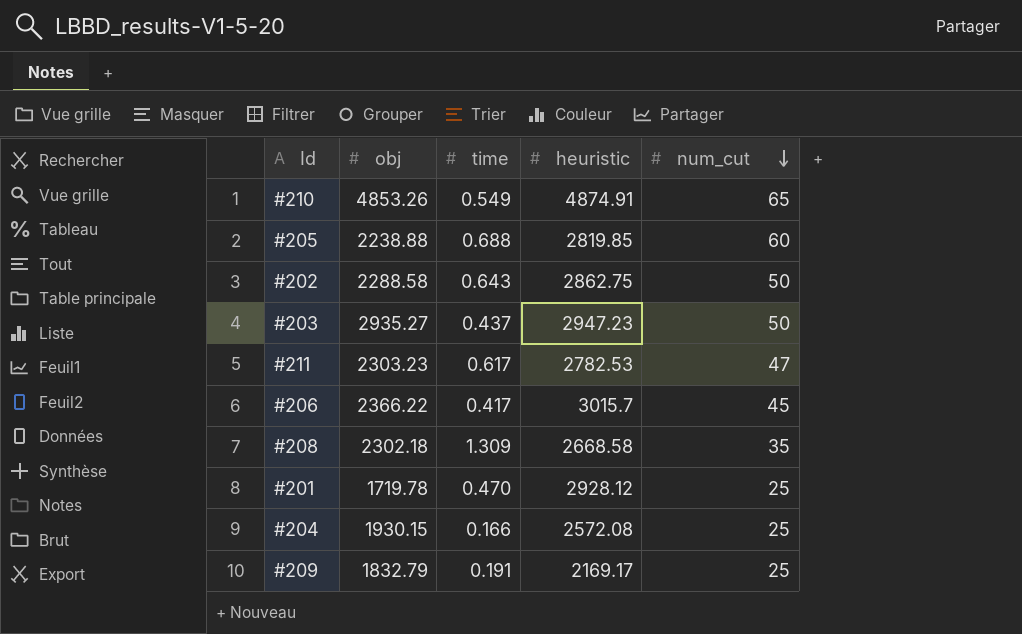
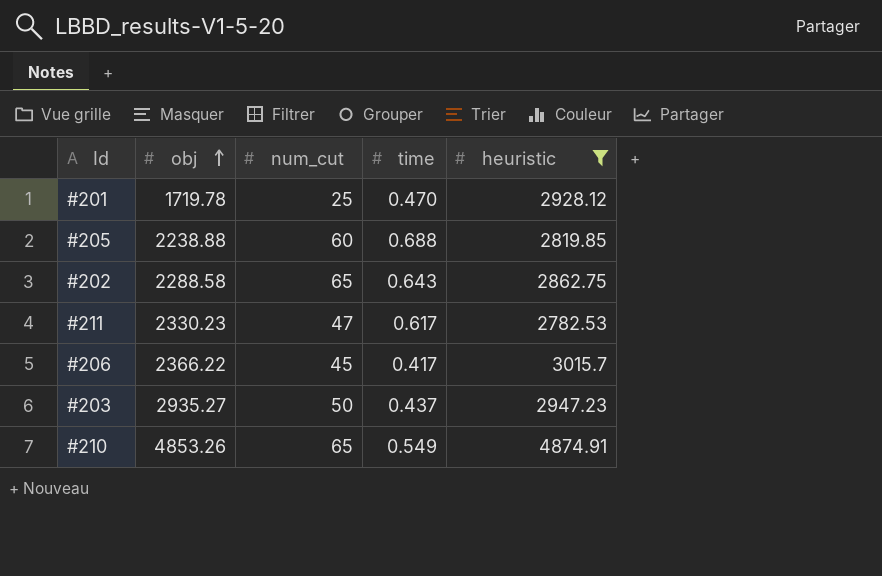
filter: none -> heuristic >= 2782.53
row order: num_cut descending -> obj ascending
column num_cut | position: 5 -> 3
#202 | num_cut: 50 -> 65
#211 | obj: 2303.23 -> 2330.23

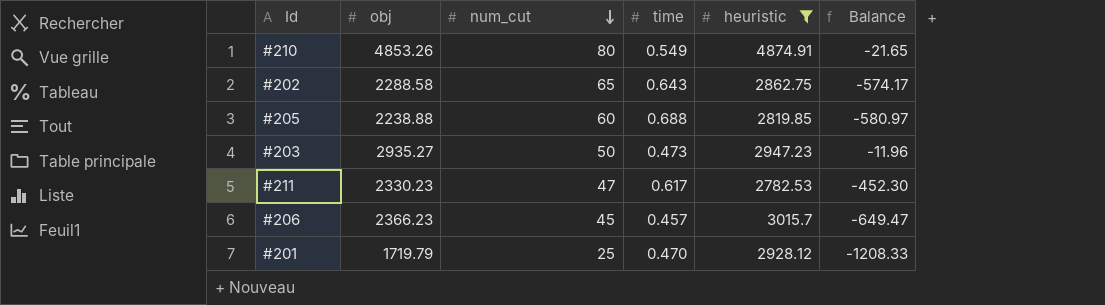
row order: obj ascending -> num_cut descending
column Balance | formula: none -> [obj] - [heuristic]
#210 | num_cut: 65 -> 80
#203 | time: 0.437 -> 0.473
#206 | obj: 2366.22 -> 2366.23
#206 | time: 0.417 -> 0.457
#201 | obj: 1719.78 -> 1719.79

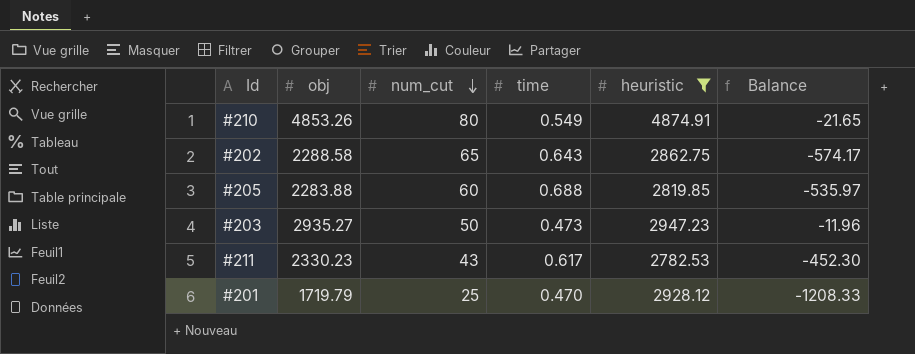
row #206: 2366.23 | 45 | 0.457 | 3015.7 | -649.47 -> none
#205 | obj: 2238.88 -> 2283.88
#205 | Balance: -580.97 -> -535.97
#211 | num_cut: 47 -> 43

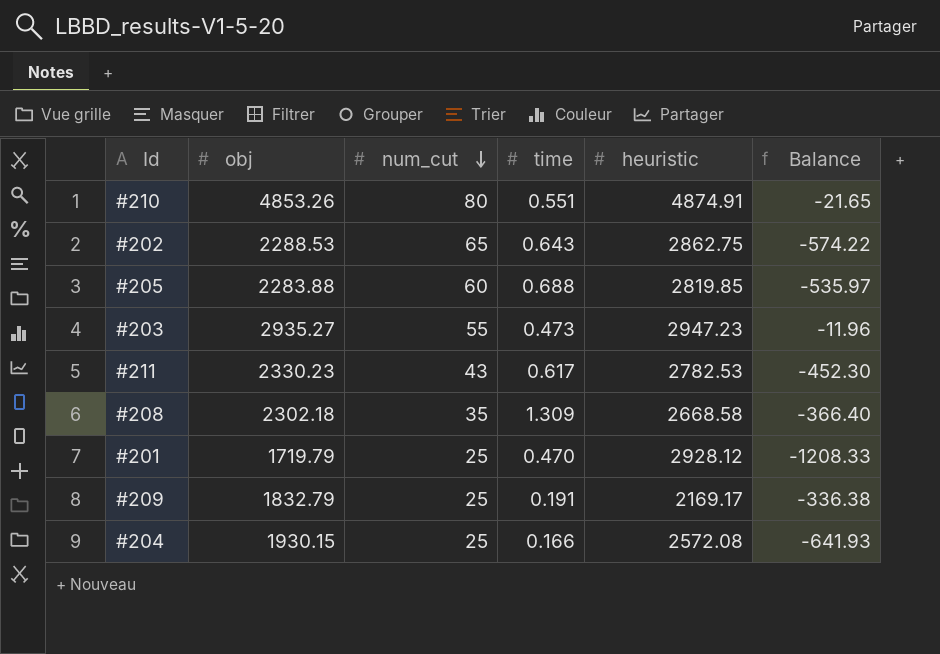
filter: heuristic >= 2782.53 -> none
#210 | time: 0.549 -> 0.551
#202 | obj: 2288.58 -> 2288.53
#202 | Balance: -574.17 -> -574.22
#203 | num_cut: 50 -> 55

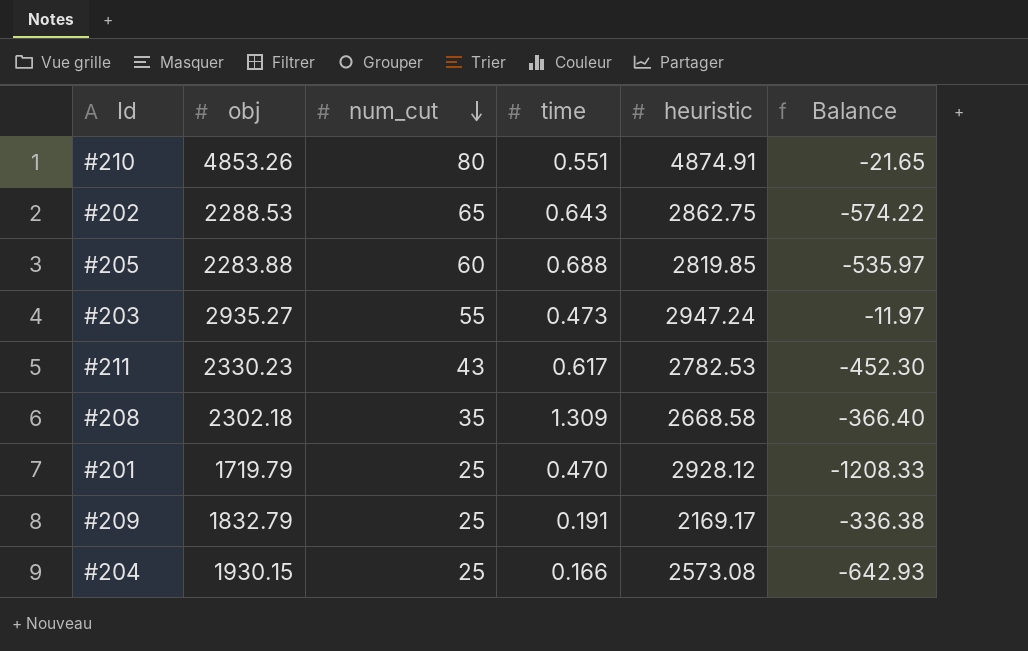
#203 | heuristic: 2947.23 -> 2947.24
#203 | Balance: -11.96 -> -11.97
#204 | heuristic: 2572.08 -> 2573.08
#204 | Balance: -641.93 -> -642.93

